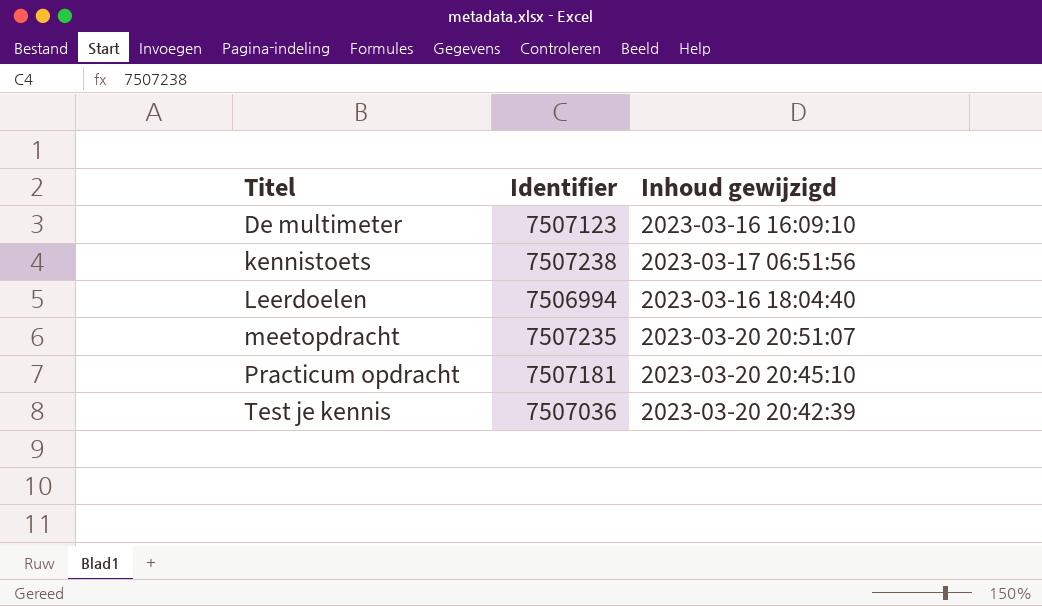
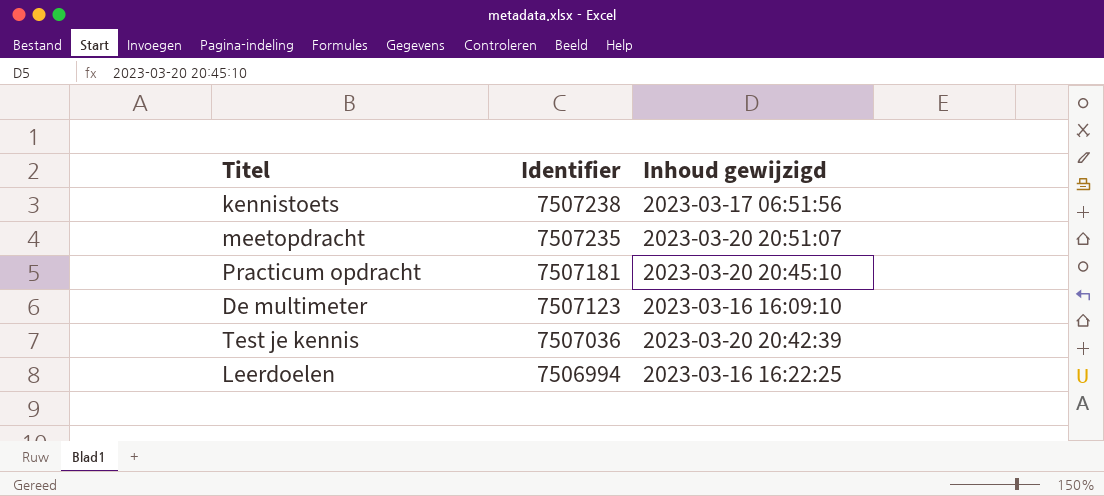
row order: Titel ascending -> Identifier descending
Leerdoelen | Inhoud gewijzigd: 2023-03-16 18:04:40 -> 2023-03-16 16:22:25

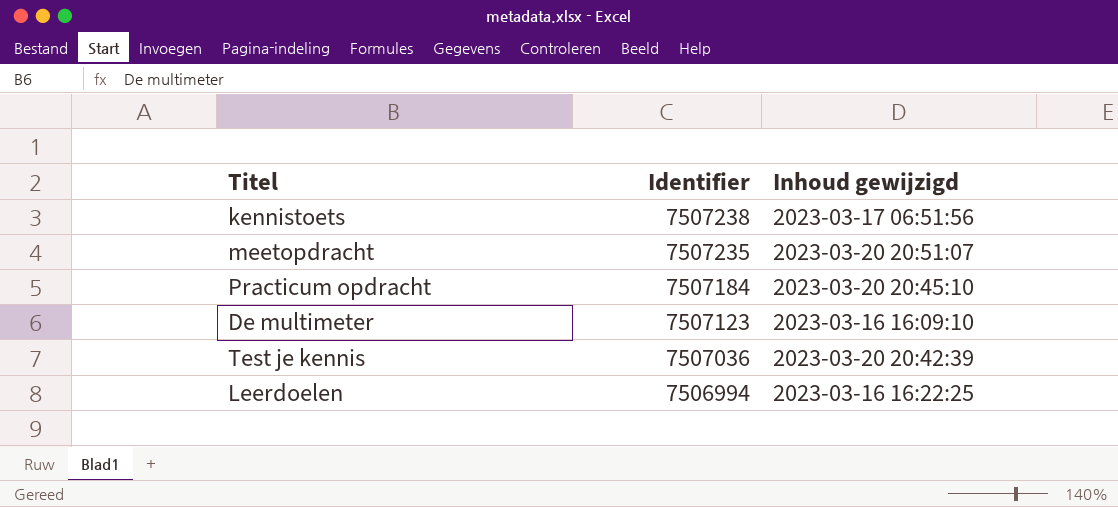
Practicum opdracht | Identifier: 7507181 -> 7507184

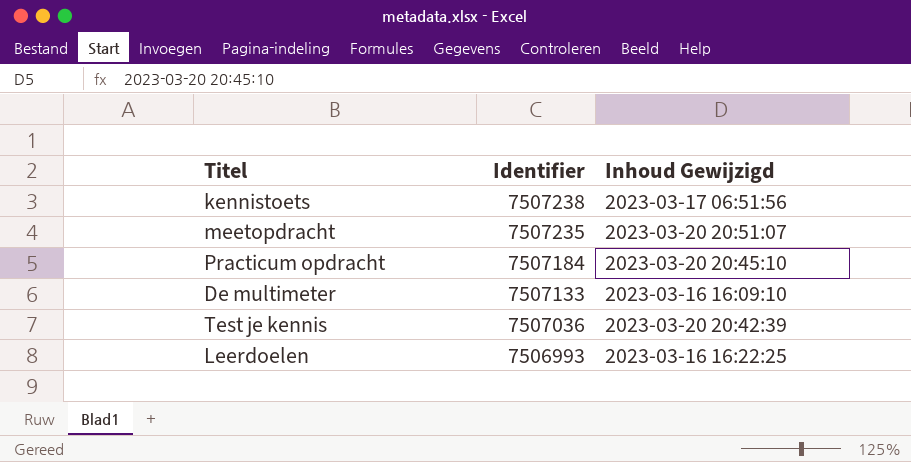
column name: Inhoud gewijzigd -> Inhoud Gewijzigd
De multimeter | Identifier: 7507123 -> 7507133
Leerdoelen | Identifier: 7506994 -> 7506993

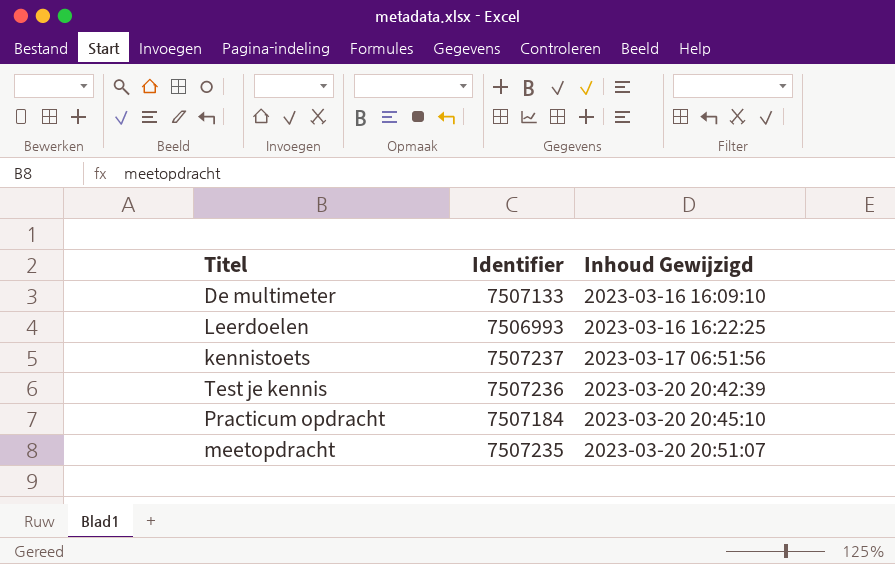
row order: Identifier descending -> Inhoud Gewijzigd ascending
kennistoets | Identifier: 7507238 -> 7507237
Test je kennis | Identifier: 7507036 -> 7507236

